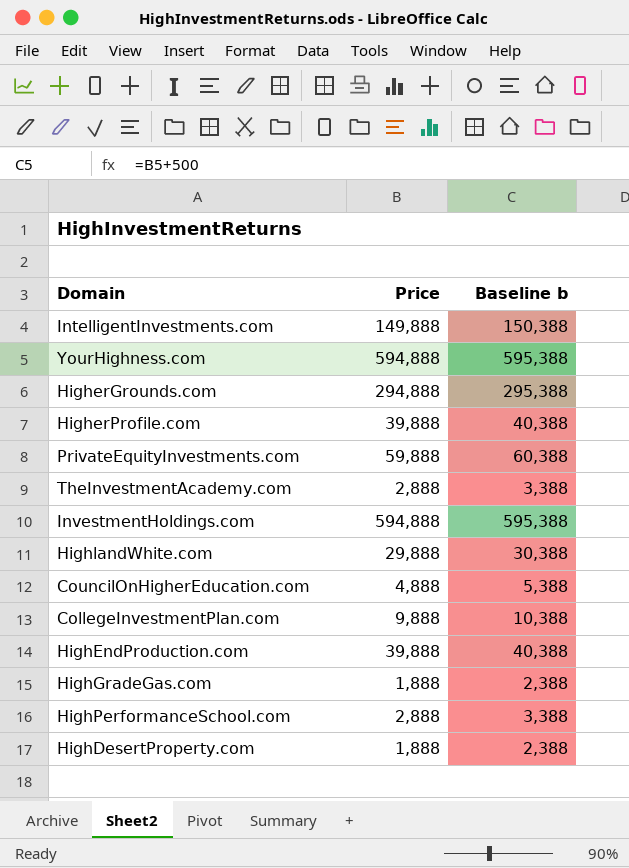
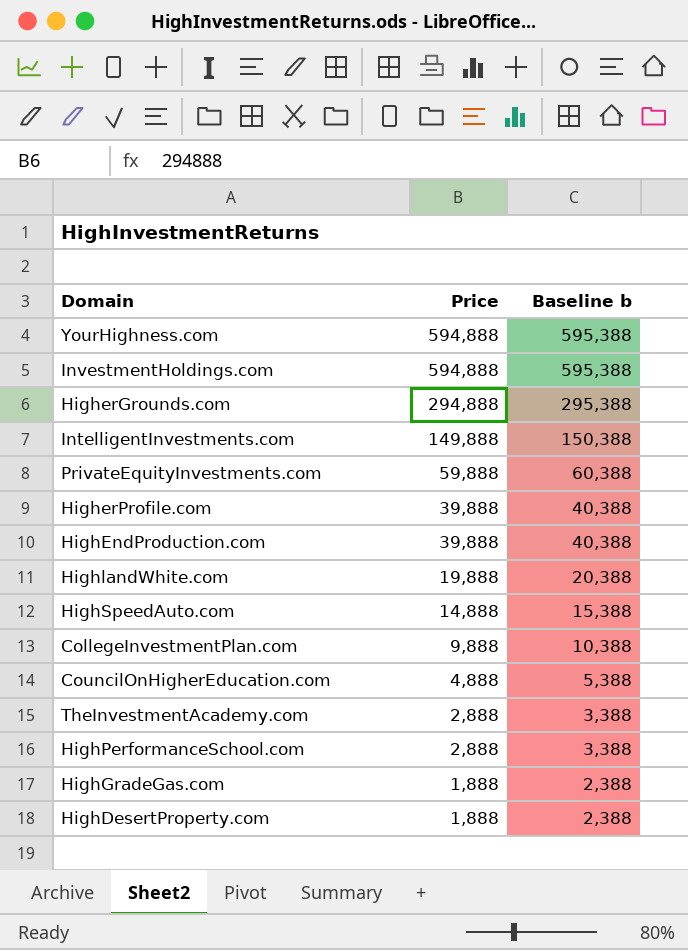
row order: none -> Price descending
HighlandWhite.com | Price: 29,888 -> 19,888
HighlandWhite.com | Baseline b: 30,388 -> 20,388
row HighSpeedAuto.com: none -> 14,888 | 15,388

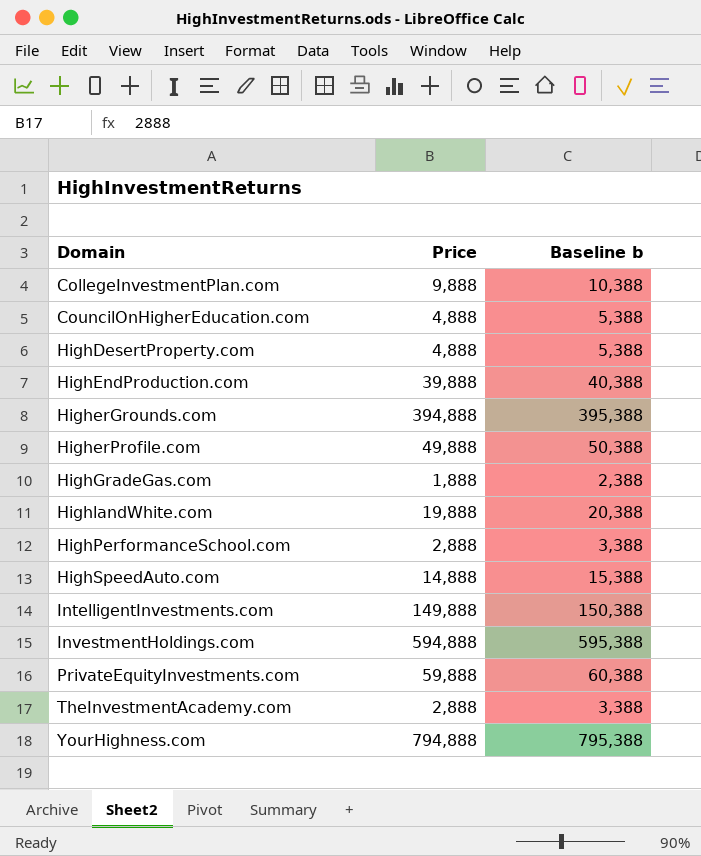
row order: Price descending -> Domain ascending
HighDesertProperty.com | Price: 1,888 -> 4,888
HighDesertProperty.com | Baseline b: 2,388 -> 5,388
HigherGrounds.com | Price: 294,888 -> 394,888
HigherGrounds.com | Baseline b: 295,388 -> 395,388
HigherProfile.com | Price: 39,888 -> 49,888
HigherProfile.com | Baseline b: 40,388 -> 50,388
YourHighness.com | Price: 594,888 -> 794,888
YourHighness.com | Baseline b: 595,388 -> 795,388

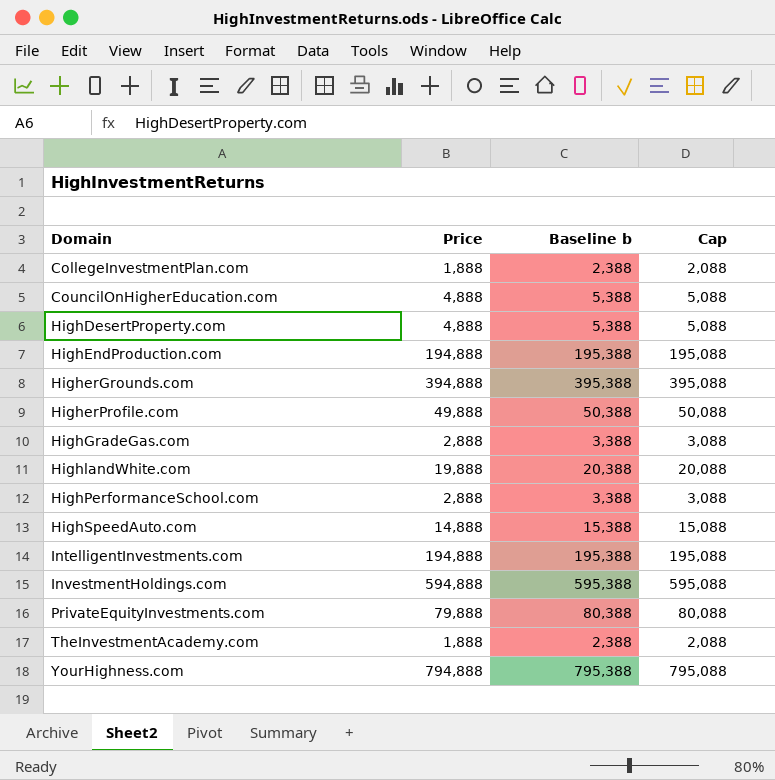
column Cap | formula: none -> [Price] + 200
CollegeInvestmentPlan.com | Price: 9,888 -> 1,888
CollegeInvestmentPlan.com | Baseline b: 10,388 -> 2,388
HighEndProduction.com | Price: 39,888 -> 194,888
HighEndProduction.com | Baseline b: 40,388 -> 195,388
HighGradeGas.com | Price: 1,888 -> 2,888
HighGradeGas.com | Baseline b: 2,388 -> 3,388
IntelligentInvestments.com | Price: 149,888 -> 194,888
IntelligentInvestments.com | Baseline b: 150,388 -> 195,388
PrivateEquityInvestments.com | Price: 59,888 -> 79,888
PrivateEquityInvestments.com | Baseline b: 60,388 -> 80,388
TheInvestmentAcademy.com | Price: 2,888 -> 1,888
TheInvestmentAcademy.com | Baseline b: 3,388 -> 2,388

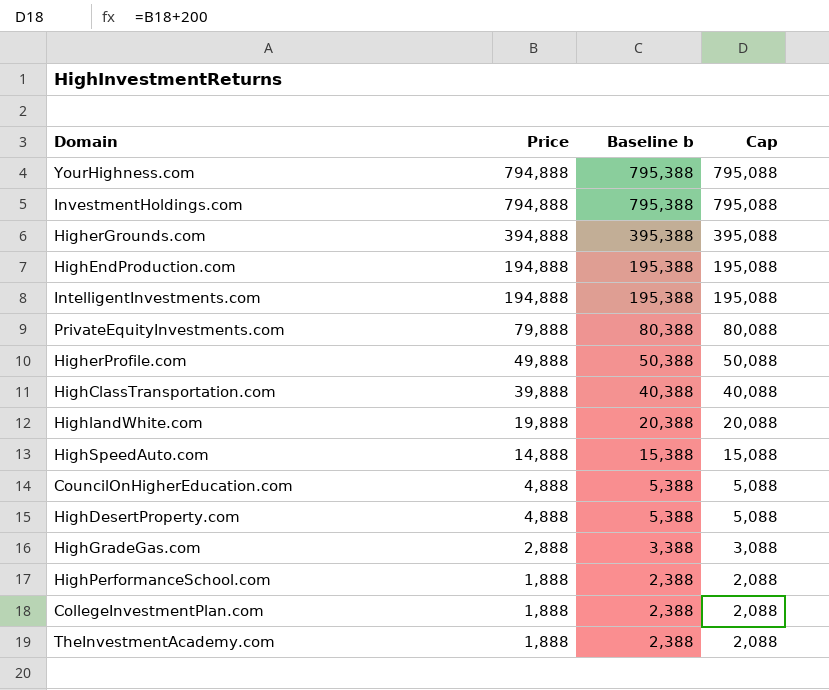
row order: Domain ascending -> Price descending
InvestmentHoldings.com | Price: 594,888 -> 794,888
InvestmentHoldings.com | Baseline b: 595,388 -> 795,388
InvestmentHoldings.com | Cap: 595,088 -> 795,088
row HighClassTransportation.com: none -> 39,888 | 40,388 | 40,088
HighPerformanceSchool.com | Price: 2,888 -> 1,888
HighPerformanceSchool.com | Baseline b: 3,388 -> 2,388
HighPerformanceSchool.com | Cap: 3,088 -> 2,088

